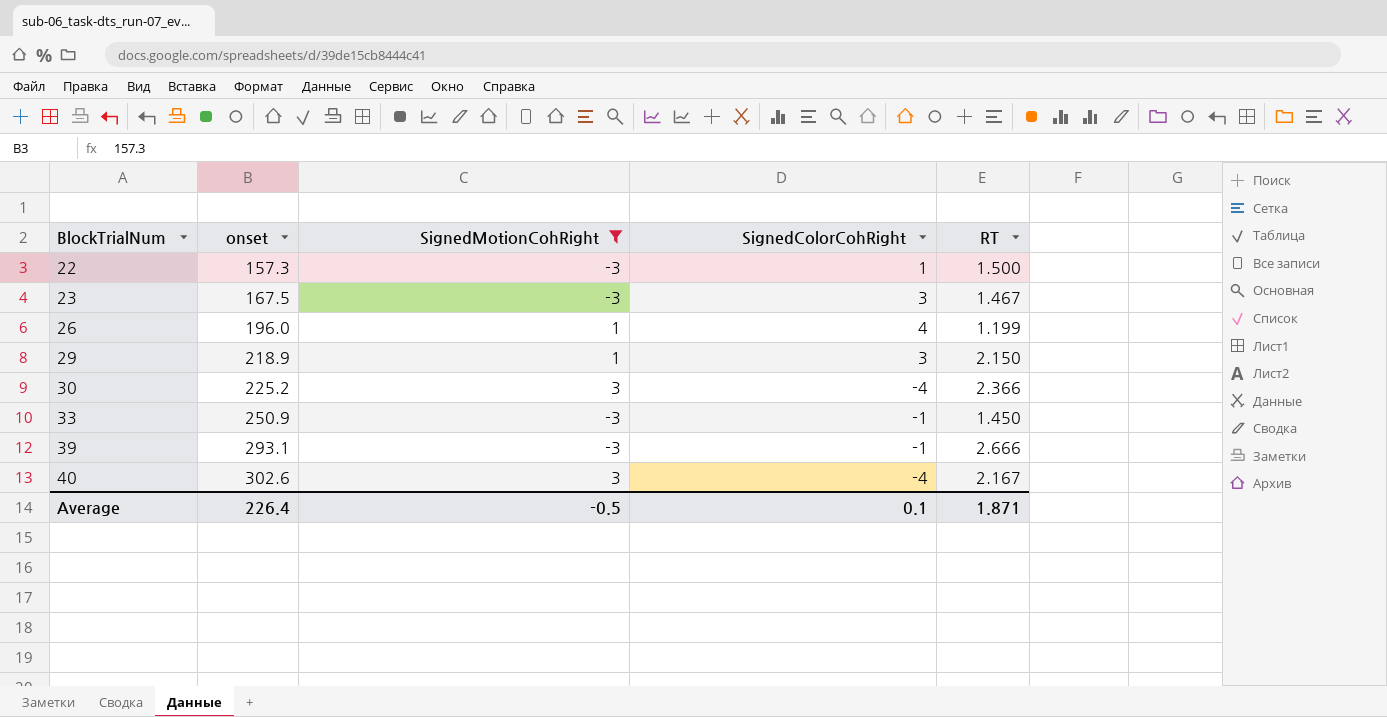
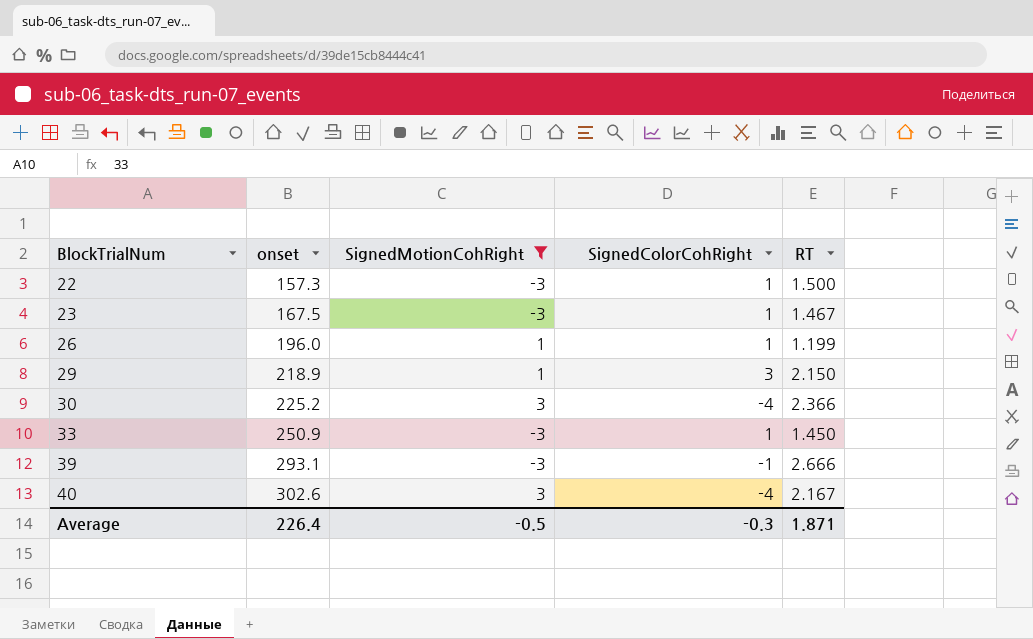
23 | SignedColorCohRight: 3 -> 1
26 | SignedColorCohRight: 4 -> 1
33 | SignedColorCohRight: -1 -> 1
Average | SignedColorCohRight: 0.1 -> -0.3

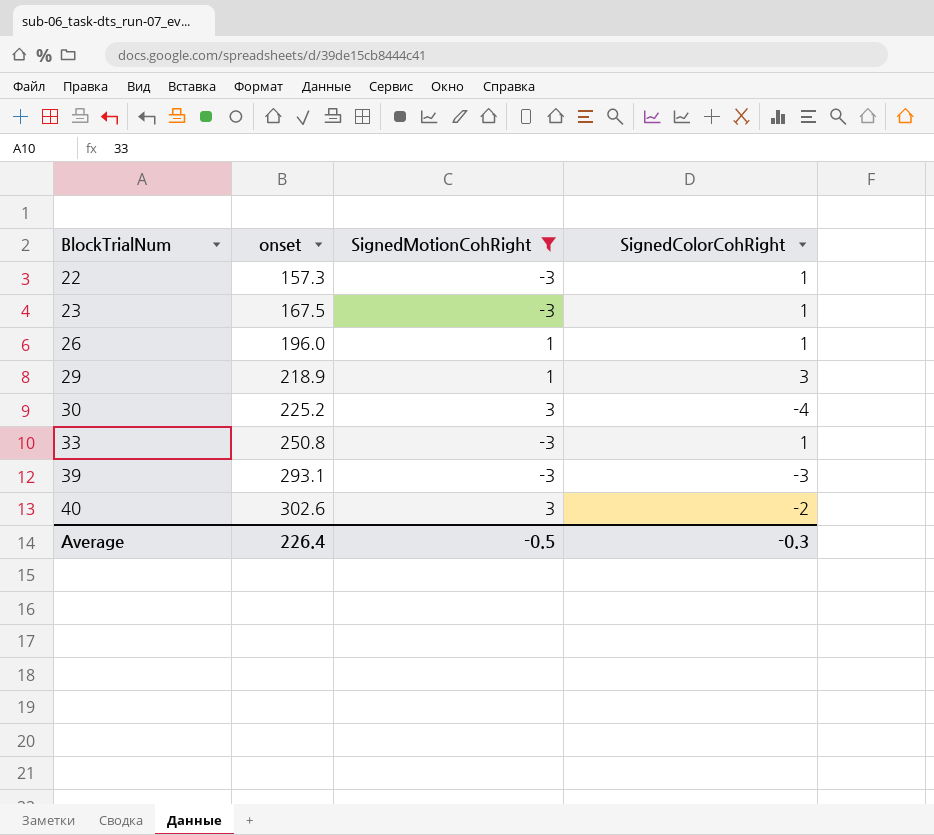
column RT | position: 5 -> none
33 | onset: 250.9 -> 250.8
39 | SignedColorCohRight: -1 -> -3
40 | SignedColorCohRight: -4 -> -2

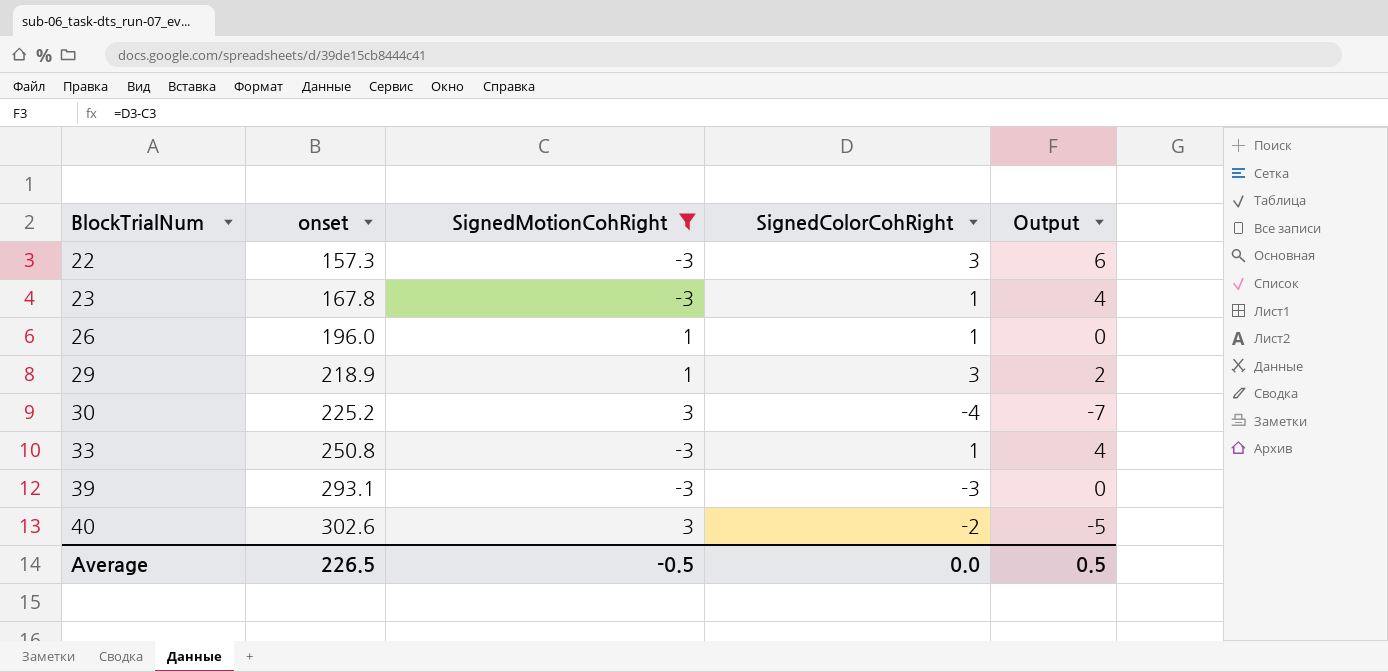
column Output | formula: none -> [SignedColorCohRight] - [SignedMotionCohRight]
22 | SignedColorCohRight: 1 -> 3
23 | onset: 167.5 -> 167.8
Average | onset: 226.4 -> 226.5
Average | SignedColorCohRight: -0.3 -> 0.0

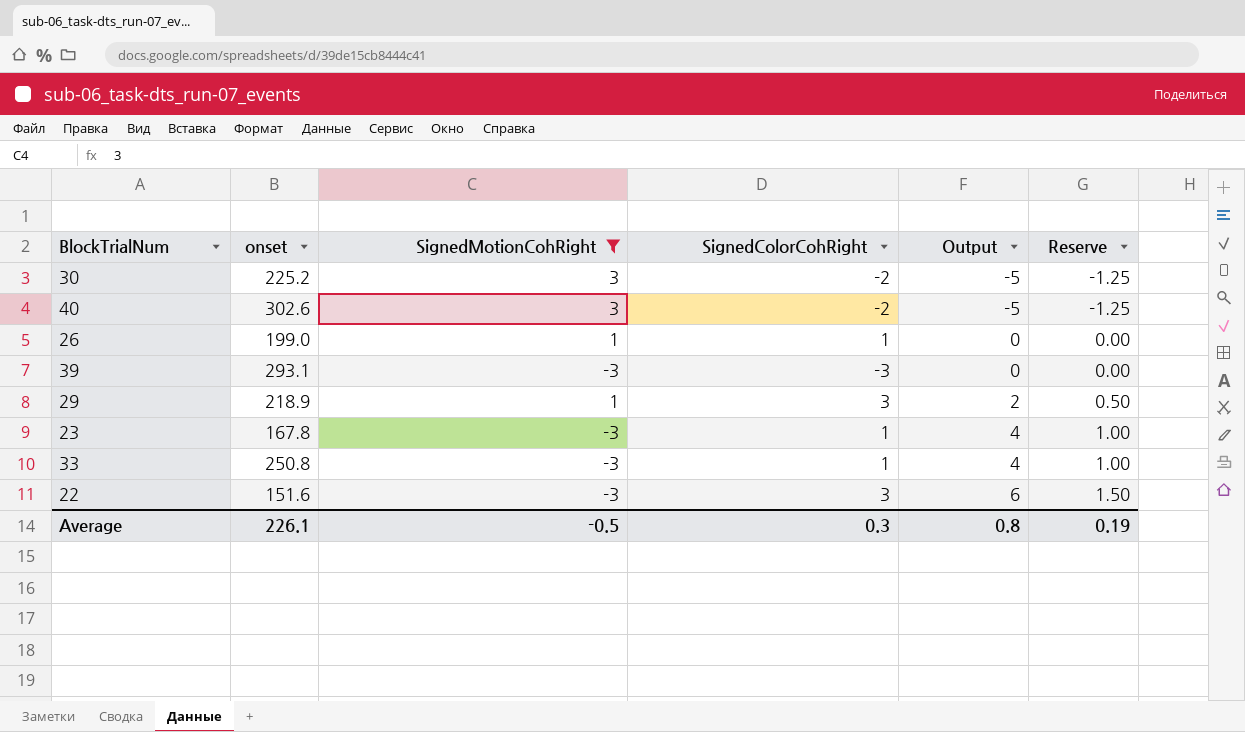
row order: BlockTrialNum ascending -> Output ascending
column Reserve | formula: none -> [Output] * 0.25
30 | SignedColorCohRight: -4 -> -2
30 | Output: -7 -> -5
26 | onset: 196.0 -> 199.0
22 | onset: 157.3 -> 151.6
Average | onset: 226.5 -> 226.1
Average | SignedColorCohRight: 0.0 -> 0.3
Average | Output: 0.5 -> 0.8

